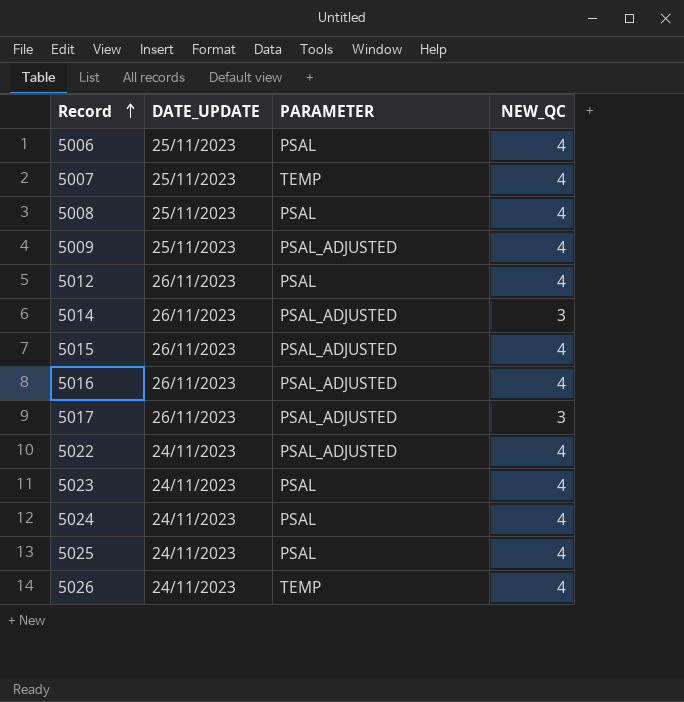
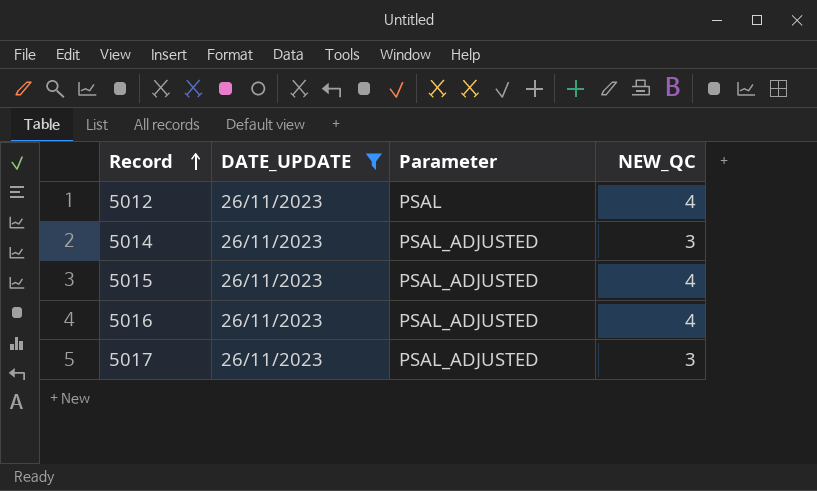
filter: none -> DATE_UPDATE = 26/11/2023
column name: PARAMETER -> Parameter

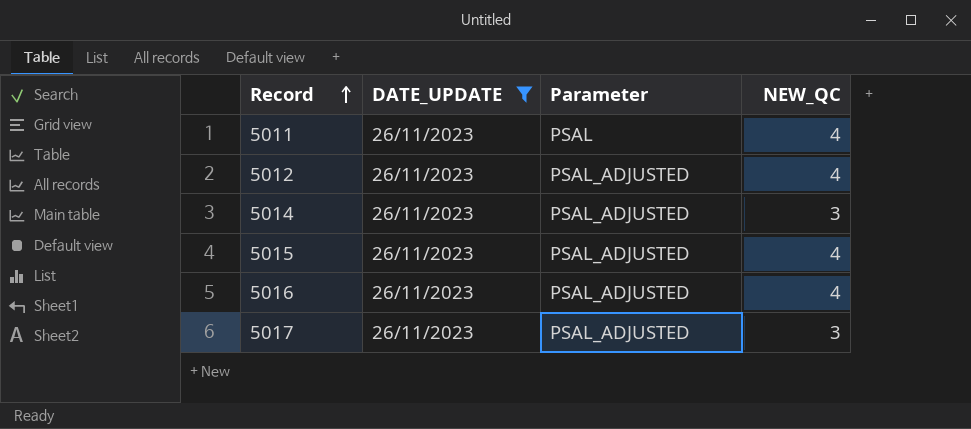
row 5011: none -> 26/11/2023 | PSAL | 4
5012 | Parameter: PSAL -> PSAL_ADJUSTED

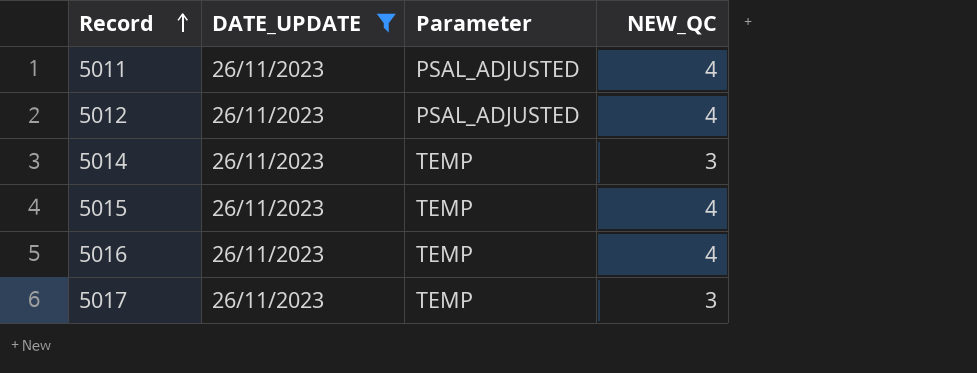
5011 | Parameter: PSAL -> PSAL_ADJUSTED
5014 | Parameter: PSAL_ADJUSTED -> TEMP
5015 | Parameter: PSAL_ADJUSTED -> TEMP
5016 | Parameter: PSAL_ADJUSTED -> TEMP
5017 | Parameter: PSAL_ADJUSTED -> TEMP

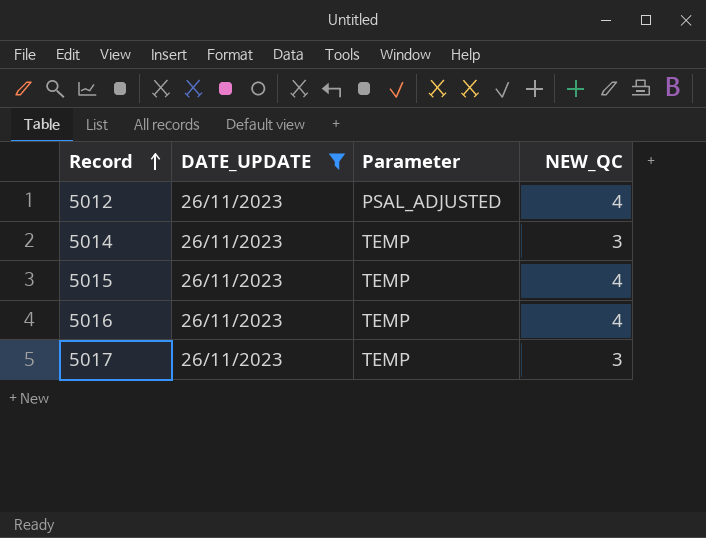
row 5011: 26/11/2023 | PSAL_ADJUSTED | 4 -> none

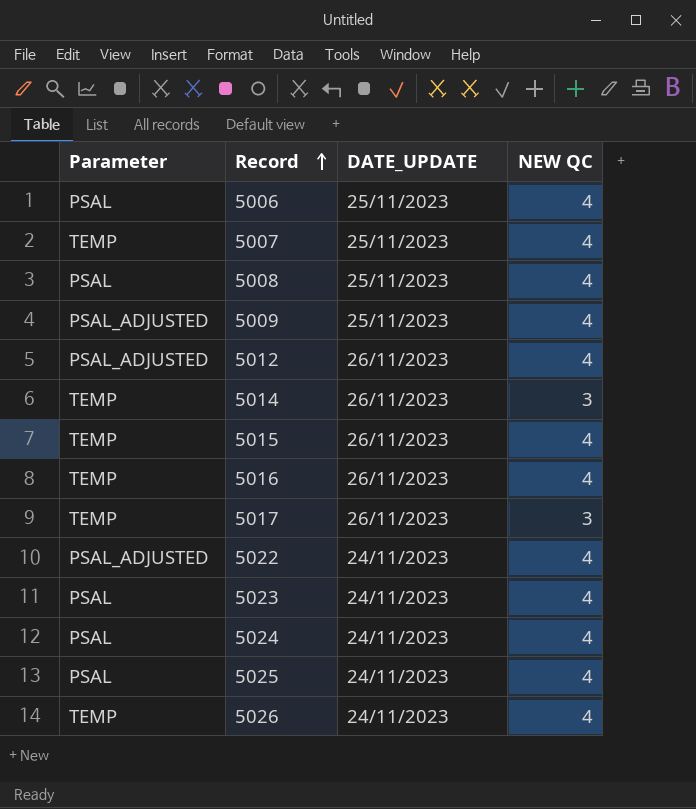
filter: DATE_UPDATE = 26/11/2023 -> none
column Parameter | position: 3 -> 1
column name: NEW_QC -> NEW QC

